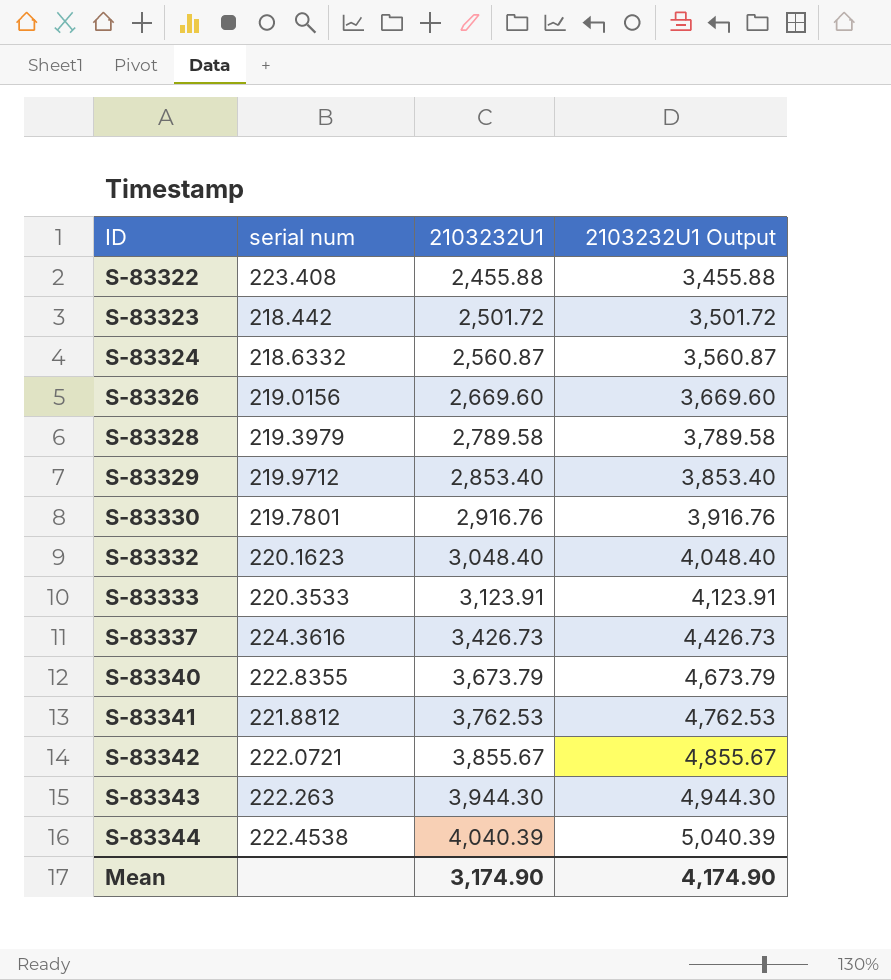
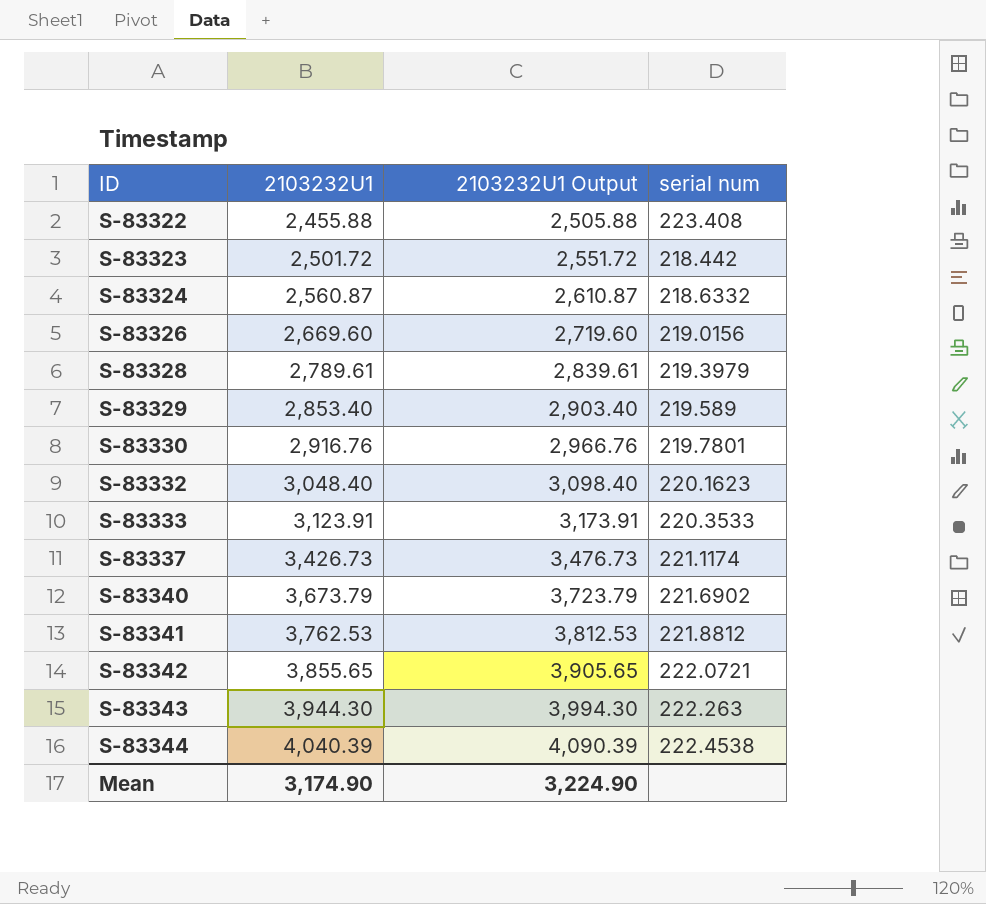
column 2103232U1 Output | formula: [2103232U1] + 1000 -> [2103232U1] + 50
column serial num | position: 2 -> 4
S-83328 | 2103232U1: 2,789.58 -> 2,789.61
S-83329 | serial num: 219.9712 -> 219.589
S-83337 | serial num: 224.3616 -> 221.1174
S-83340 | serial num: 222.8355 -> 221.6902
S-83342 | 2103232U1: 3,855.67 -> 3,855.65
Mean | 2103232U1 Output: 4,174.90 -> 3,224.90

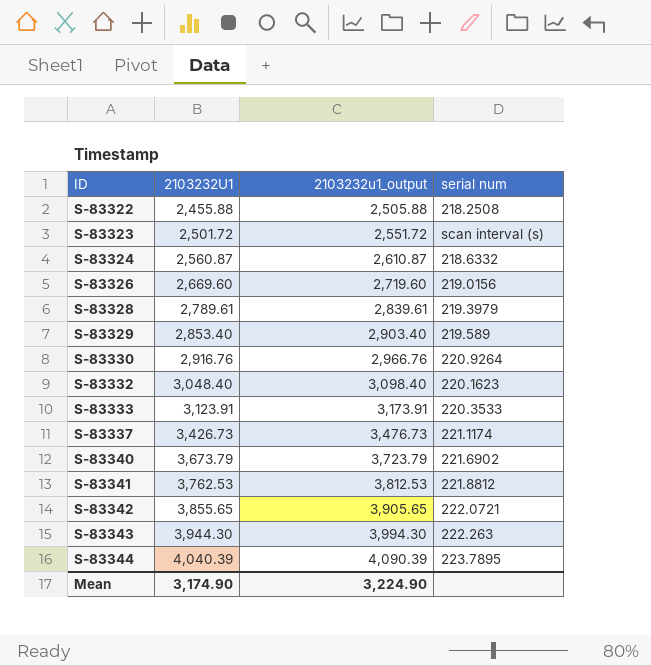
column name: 2103232U1 Output -> 2103232u1_output
S-83322 | serial num: 223.408 -> 218.2508
S-83323 | serial num: 218.442 -> scan interval (s)
S-83330 | serial num: 219.7801 -> 220.9264
S-83344 | serial num: 222.4538 -> 223.7895

